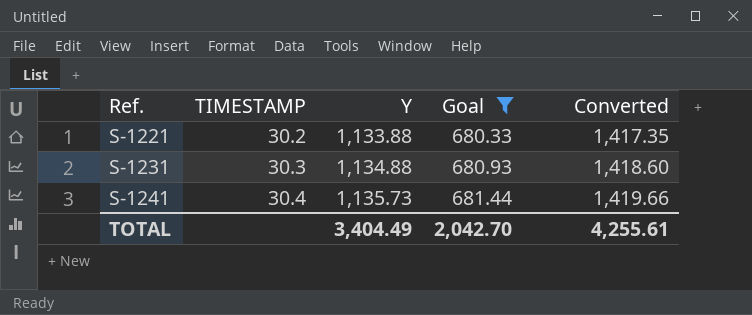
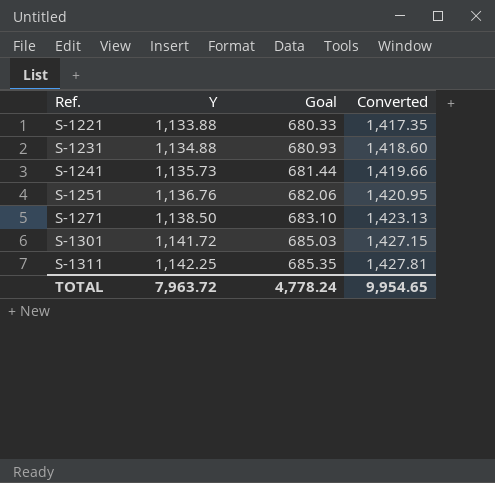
filter: Goal <= 681.44 -> none
column TIMESTAMP | position: 2 -> none
TOTAL | Y: 3,404.49 -> 7,963.72
TOTAL | Goal: 2,042.70 -> 4,778.24
TOTAL | Converted: 4,255.61 -> 9,954.65

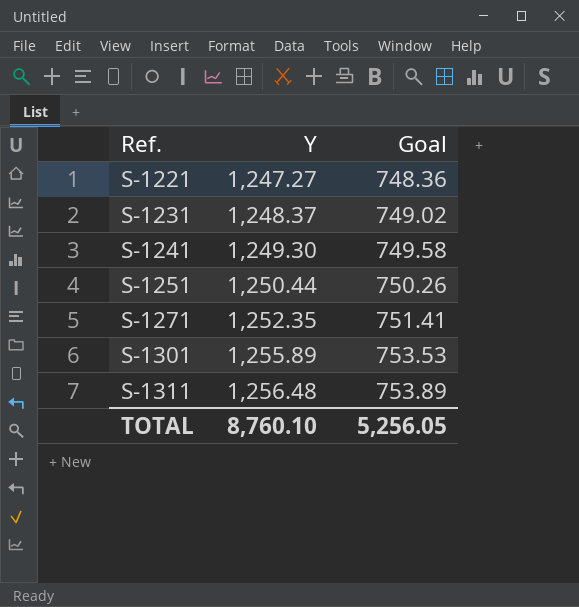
column Converted | formula: [Y] * 1.25 -> none
S-1221 | Y: 1,133.88 -> 1,247.27
S-1221 | Goal: 680.33 -> 748.36
S-1231 | Y: 1,134.88 -> 1,248.37
S-1231 | Goal: 680.93 -> 749.02
S-1241 | Y: 1,135.73 -> 1,249.30
S-1241 | Goal: 681.44 -> 749.58
S-1251 | Y: 1,136.76 -> 1,250.44
S-1251 | Goal: 682.06 -> 750.26
S-1271 | Y: 1,138.50 -> 1,252.35
S-1271 | Goal: 683.10 -> 751.41
S-1301 | Y: 1,141.72 -> 1,255.89
S-1301 | Goal: 685.03 -> 753.53
S-1311 | Y: 1,142.25 -> 1,256.48
S-1311 | Goal: 685.35 -> 753.89
TOTAL | Y: 7,963.72 -> 8,760.10
TOTAL | Goal: 4,778.24 -> 5,256.05

